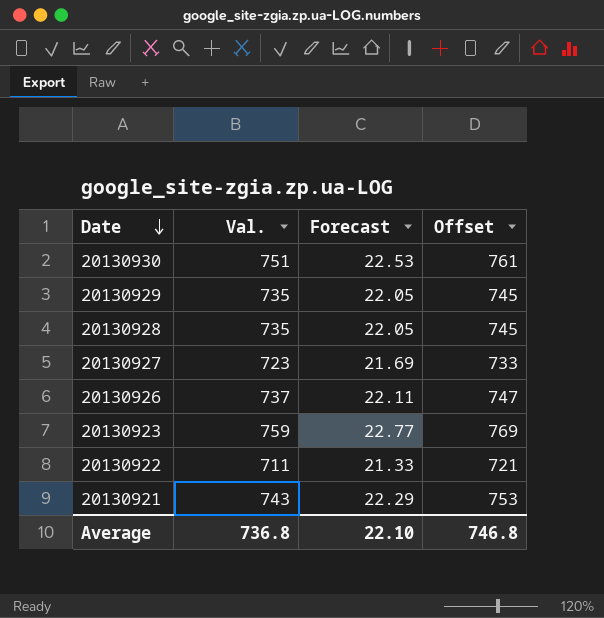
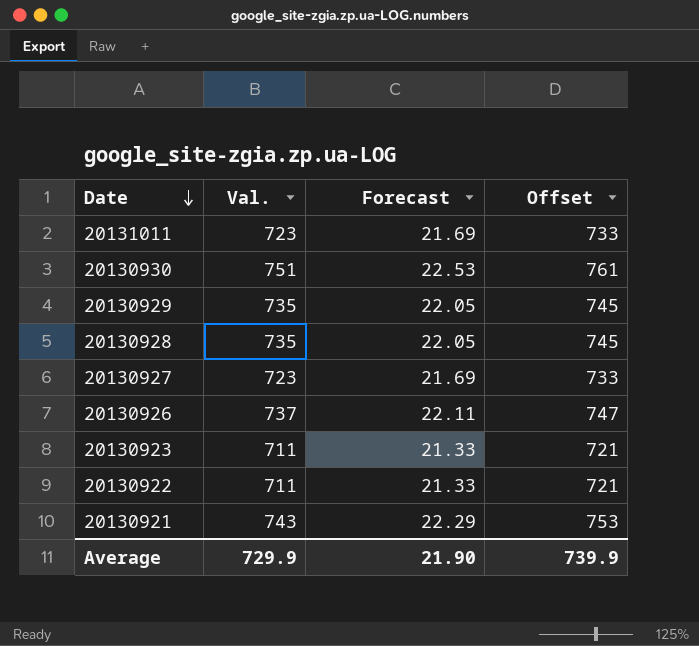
row 20131011: none -> 723 | 21.69 | 733
20130923 | Val.: 759 -> 711
20130923 | Forecast: 22.77 -> 21.33
20130923 | Offset: 769 -> 721
Average | Val.: 736.8 -> 729.9
Average | Forecast: 22.10 -> 21.90
Average | Offset: 746.8 -> 739.9

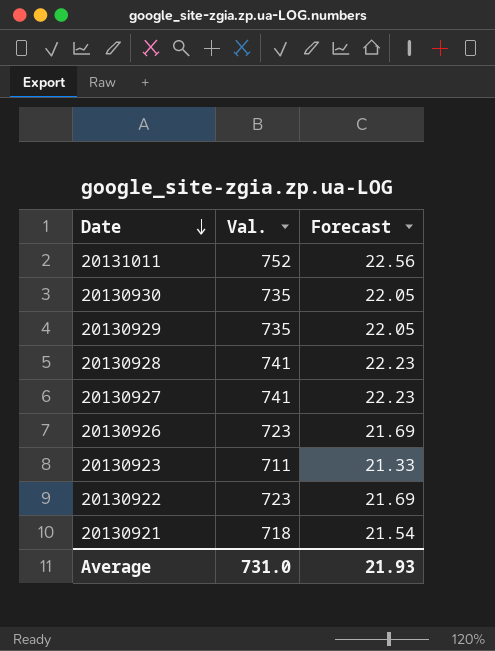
column Offset | formula: [Val.] + 10 -> none
20131011 | Val.: 723 -> 752
20131011 | Forecast: 21.69 -> 22.56
20130930 | Val.: 751 -> 735
20130930 | Forecast: 22.53 -> 22.05
20130928 | Val.: 735 -> 741
20130928 | Forecast: 22.05 -> 22.23
20130927 | Val.: 723 -> 741
20130927 | Forecast: 21.69 -> 22.23
20130926 | Val.: 737 -> 723
20130926 | Forecast: 22.11 -> 21.69
20130922 | Val.: 711 -> 723
20130922 | Forecast: 21.33 -> 21.69
20130921 | Val.: 743 -> 718
20130921 | Forecast: 22.29 -> 21.54
Average | Val.: 729.9 -> 731.0
Average | Forecast: 21.90 -> 21.93

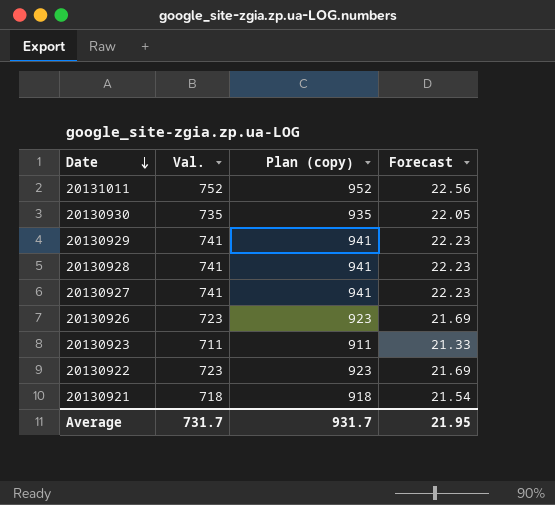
column Plan (copy) | formula: none -> [Val.] + 200
20130929 | Val.: 735 -> 741
20130929 | Forecast: 22.05 -> 22.23
Average | Val.: 731.0 -> 731.7
Average | Forecast: 21.93 -> 21.95

